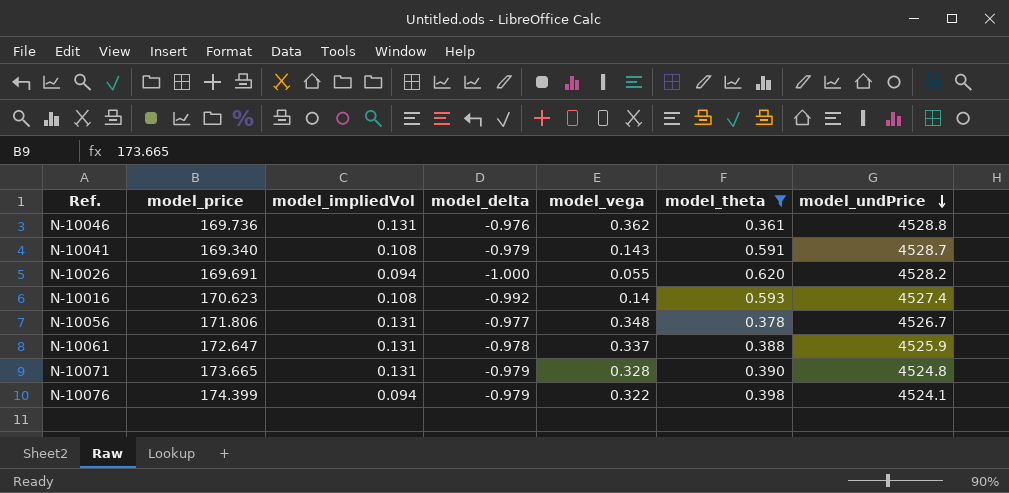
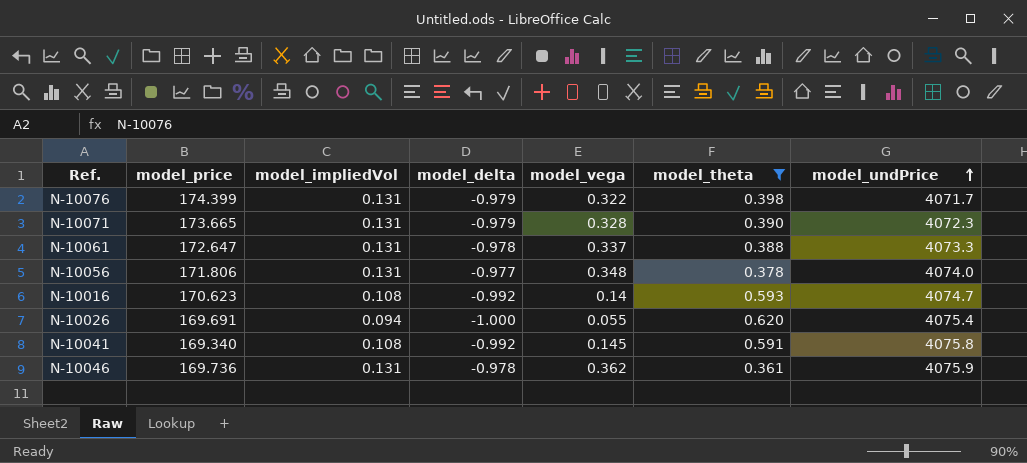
row order: model_undPrice descending -> model_undPrice ascending
N-10076 | model_impliedVol: 0.094 -> 0.131
N-10076 | model_undPrice: 4524.1 -> 4071.7
N-10071 | model_undPrice: 4524.8 -> 4072.3
N-10061 | model_undPrice: 4525.9 -> 4073.3
N-10056 | model_undPrice: 4526.7 -> 4074.0
N-10016 | model_undPrice: 4527.4 -> 4074.7
N-10026 | model_undPrice: 4528.2 -> 4075.4
N-10041 | model_delta: -0.979 -> -0.992
N-10041 | model_vega: 0.143 -> 0.145
N-10041 | model_undPrice: 4528.7 -> 4075.8
N-10046 | model_delta: -0.976 -> -0.978
N-10046 | model_undPrice: 4528.8 -> 4075.9

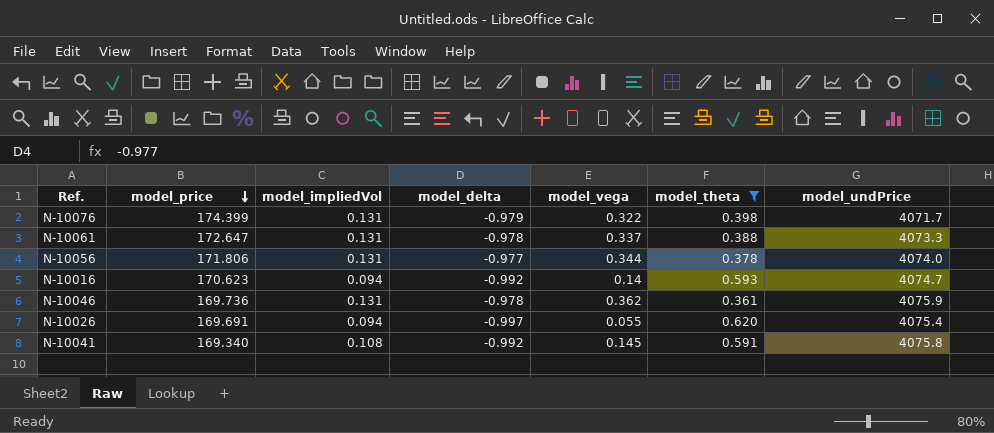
row order: model_undPrice ascending -> model_price descending
row N-10071: 173.665 | 0.131 | -0.979 | 0.328 | 0.390 | 4072.3 -> none
N-10056 | model_vega: 0.348 -> 0.344
N-10016 | model_impliedVol: 0.108 -> 0.094
N-10026 | model_delta: -1.000 -> -0.997

